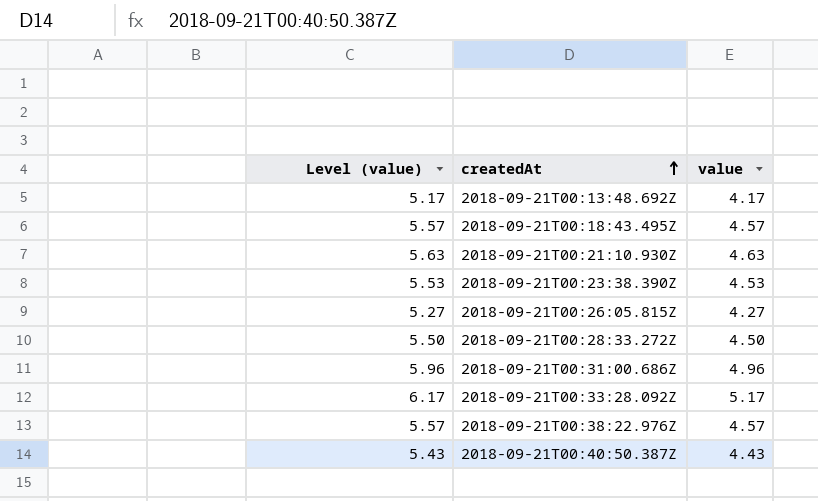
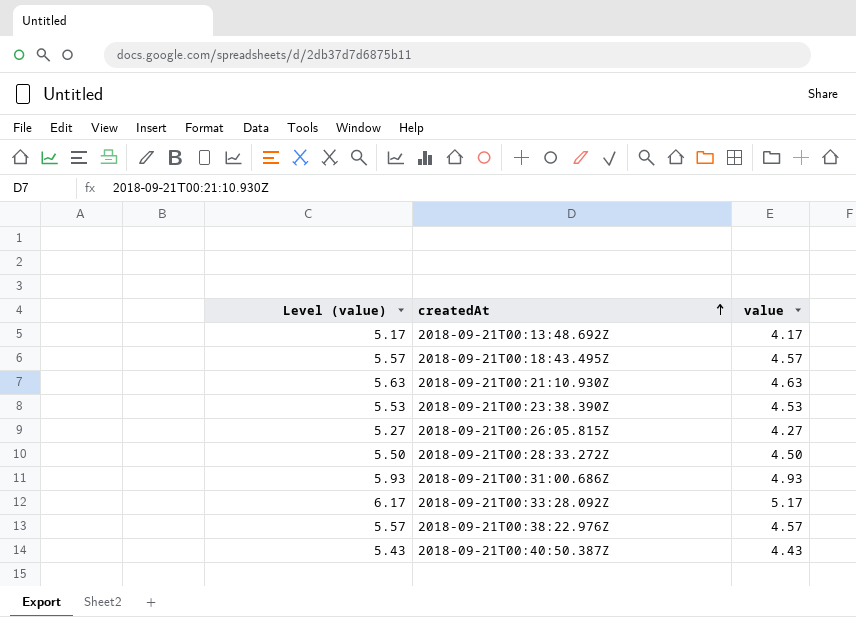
2018-09-21T00:31:00.686Z | Level (value): 5.96 -> 5.93
2018-09-21T00:31:00.686Z | value: 4.96 -> 4.93

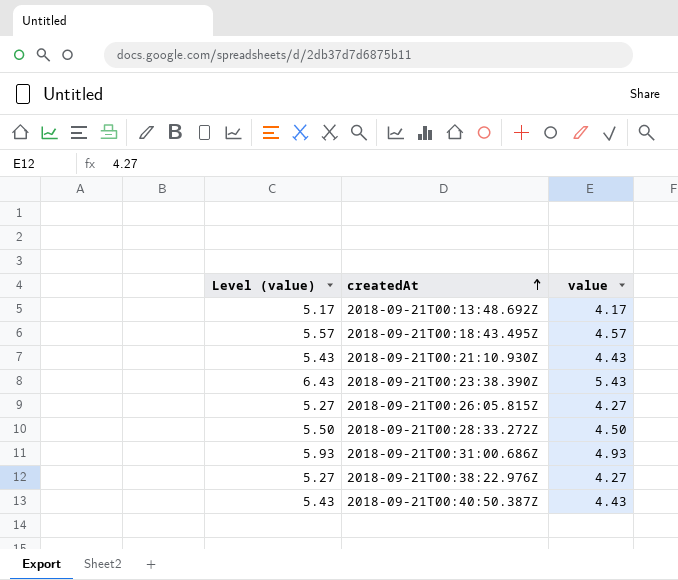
row 2018-09-21T00:33:28.092Z: 6.17 | 5.17 -> none
2018-09-21T00:21:10.930Z | Level (value): 5.63 -> 5.43
2018-09-21T00:21:10.930Z | value: 4.63 -> 4.43
2018-09-21T00:23:38.390Z | Level (value): 5.53 -> 6.43
2018-09-21T00:23:38.390Z | value: 4.53 -> 5.43
2018-09-21T00:38:22.976Z | Level (value): 5.57 -> 5.27
2018-09-21T00:38:22.976Z | value: 4.57 -> 4.27

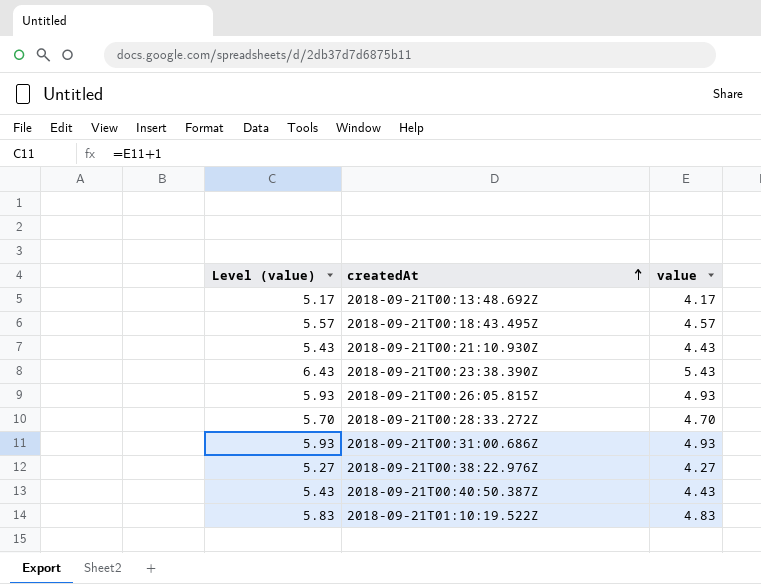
2018-09-21T00:26:05.815Z | Level (value): 5.27 -> 5.93
2018-09-21T00:26:05.815Z | value: 4.27 -> 4.93
2018-09-21T00:28:33.272Z | Level (value): 5.50 -> 5.70
2018-09-21T00:28:33.272Z | value: 4.50 -> 4.70
row 2018-09-21T01:10:19.522Z: none -> 5.83 | 4.83

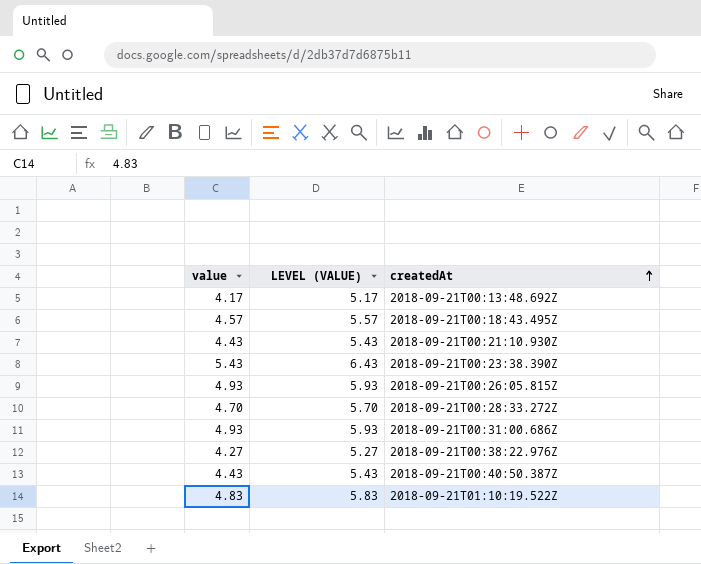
column value | position: 3 -> 1
column name: Level (value) -> LEVEL (VALUE)

